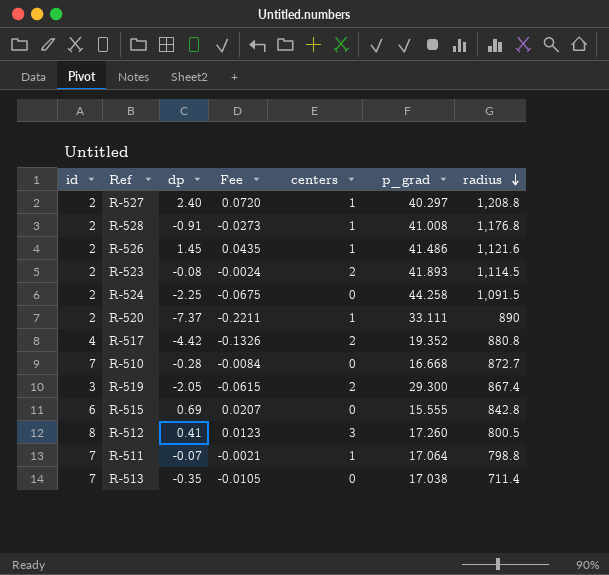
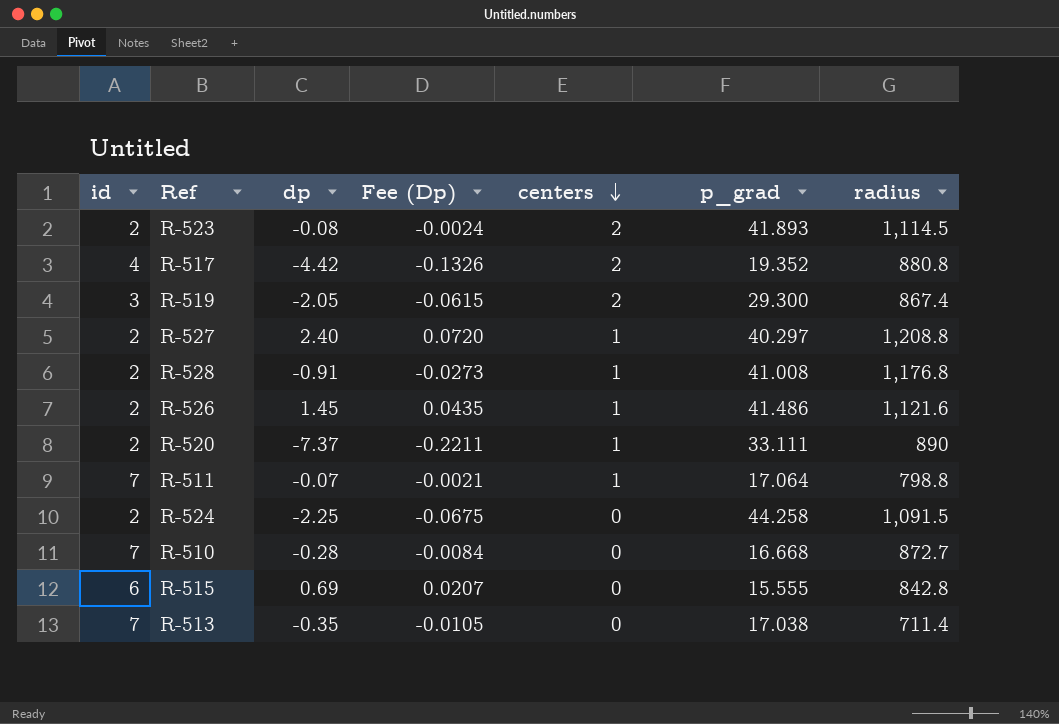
row order: radius descending -> centers descending
column name: Fee -> Fee (Dp)
row R-512: 8 | 0.41 | 0.0123 | 3 | 17.260 | 800.5 -> none

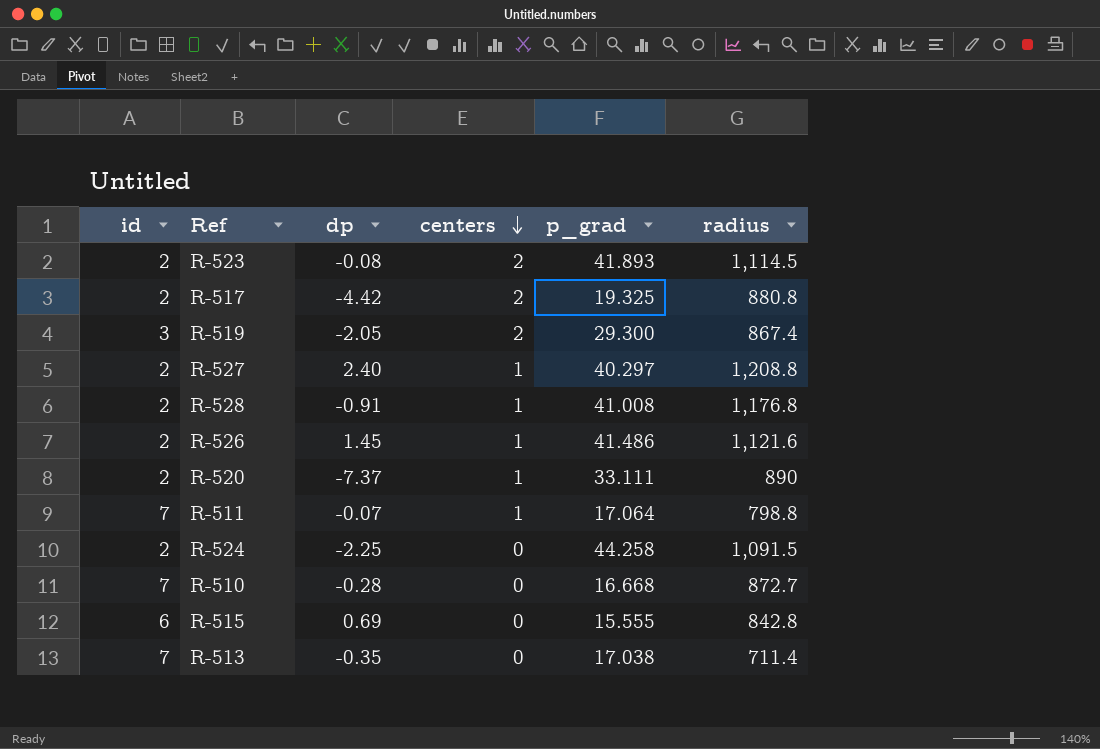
column Fee (Dp) | formula: [dp] * 0.03 -> none
R-517 | id: 4 -> 2
R-517 | p_grad: 19.352 -> 19.325

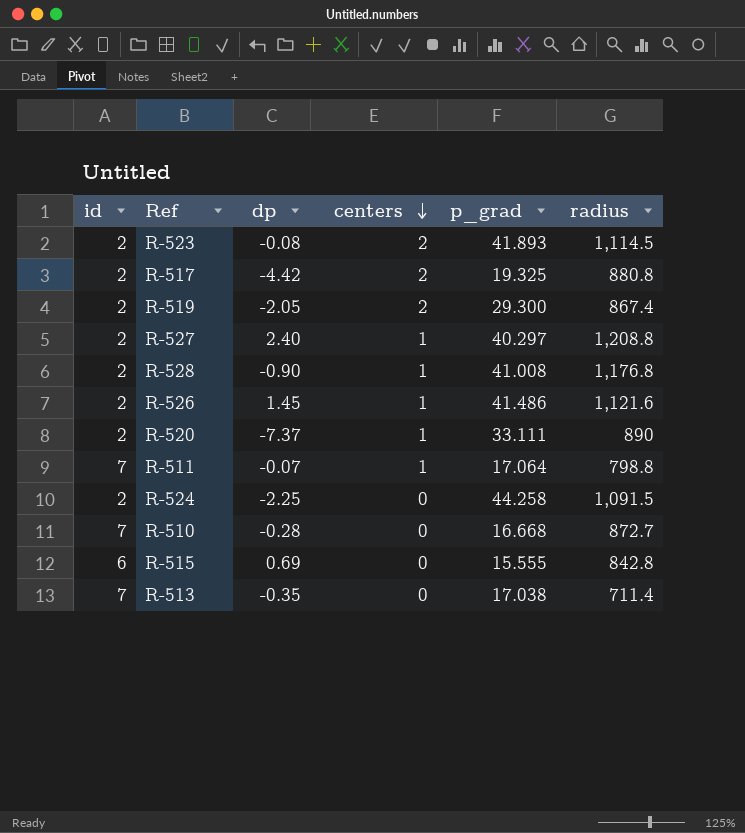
R-519 | id: 3 -> 2
R-528 | dp: -0.91 -> -0.90

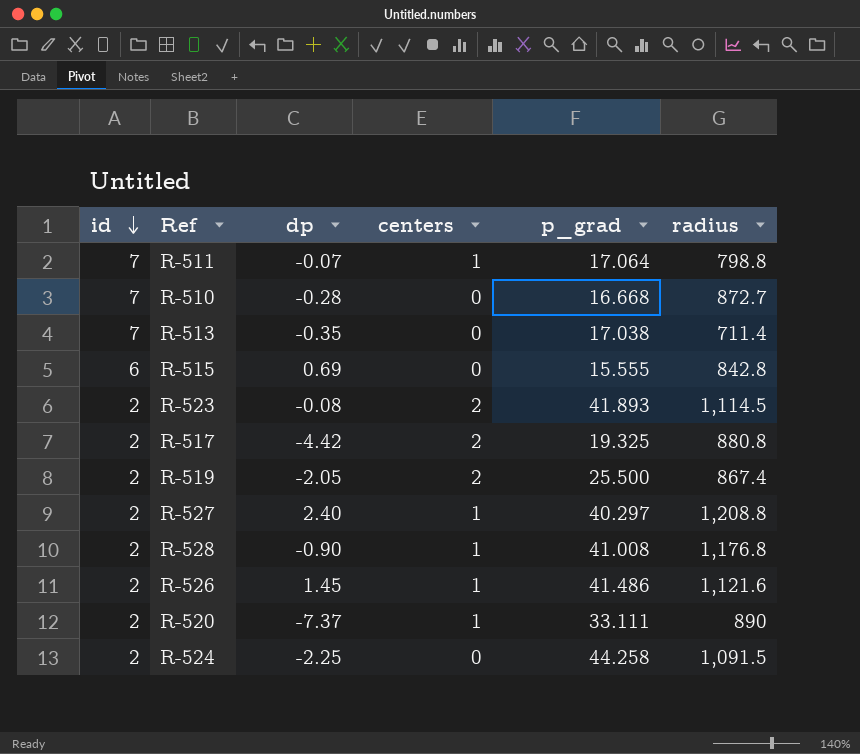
row order: centers descending -> id descending
R-519 | p_grad: 29.300 -> 25.500

